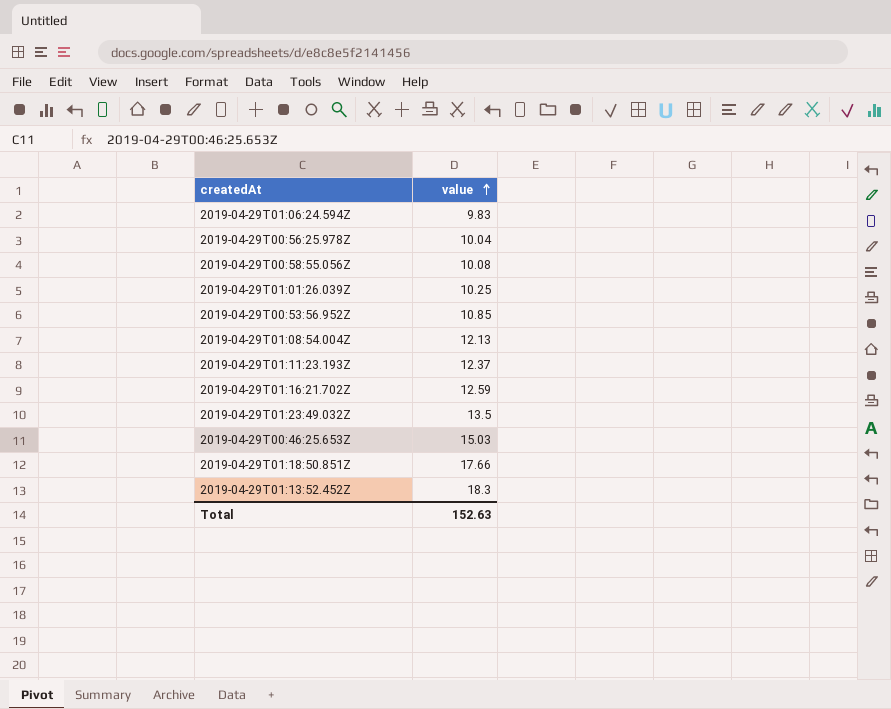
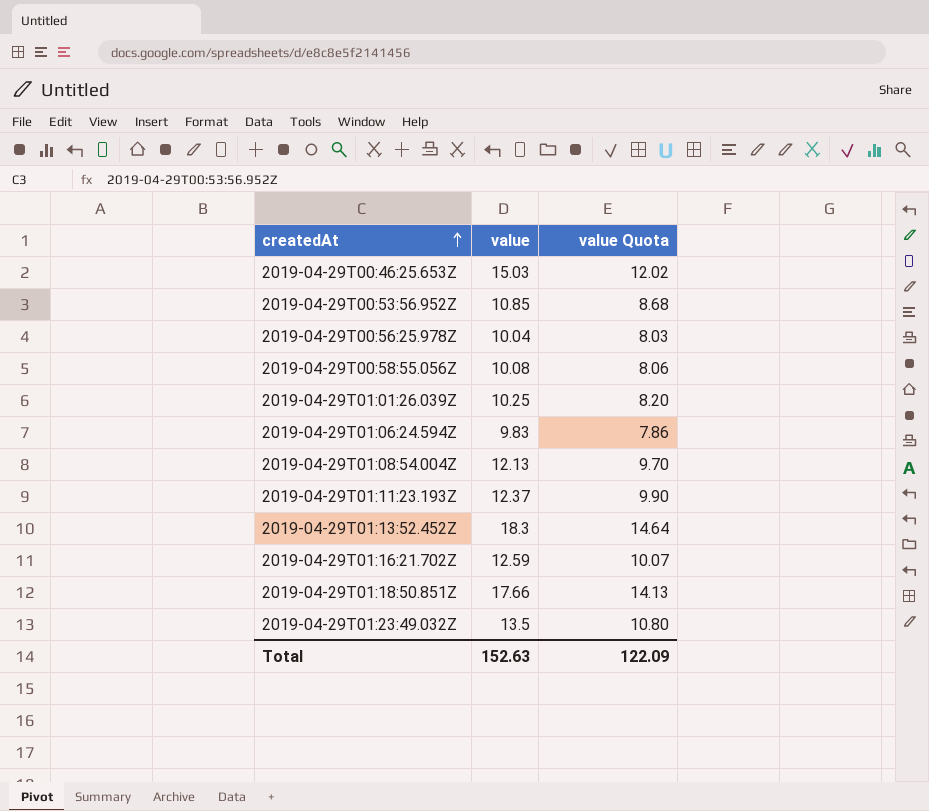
row order: value ascending -> createdAt ascending
column value Quota | formula: none -> [value] * 0.8

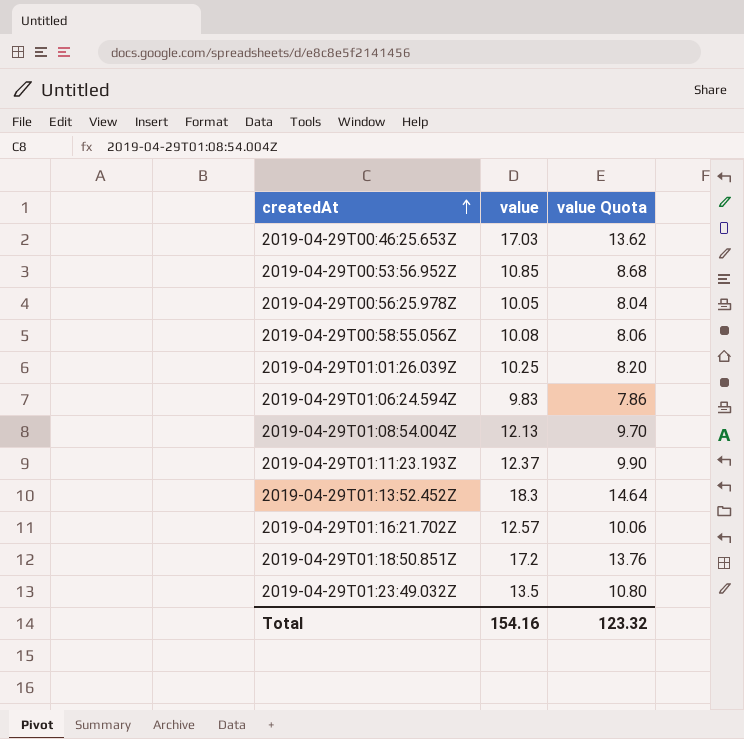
2019-04-29T00:46:25.653Z | value: 15.03 -> 17.03
2019-04-29T00:46:25.653Z | value Quota: 12.02 -> 13.62
2019-04-29T00:56:25.978Z | value: 10.04 -> 10.05
2019-04-29T00:56:25.978Z | value Quota: 8.03 -> 8.04
2019-04-29T01:16:21.702Z | value: 12.59 -> 12.57
2019-04-29T01:16:21.702Z | value Quota: 10.07 -> 10.06
2019-04-29T01:18:50.851Z | value: 17.66 -> 17.2
2019-04-29T01:18:50.851Z | value Quota: 14.13 -> 13.76
Total | value: 152.63 -> 154.16
Total | value Quota: 122.09 -> 123.32

